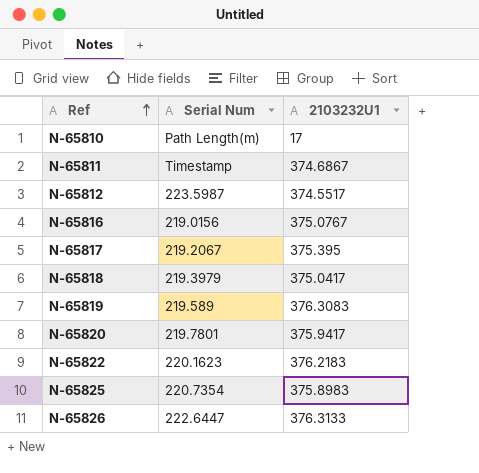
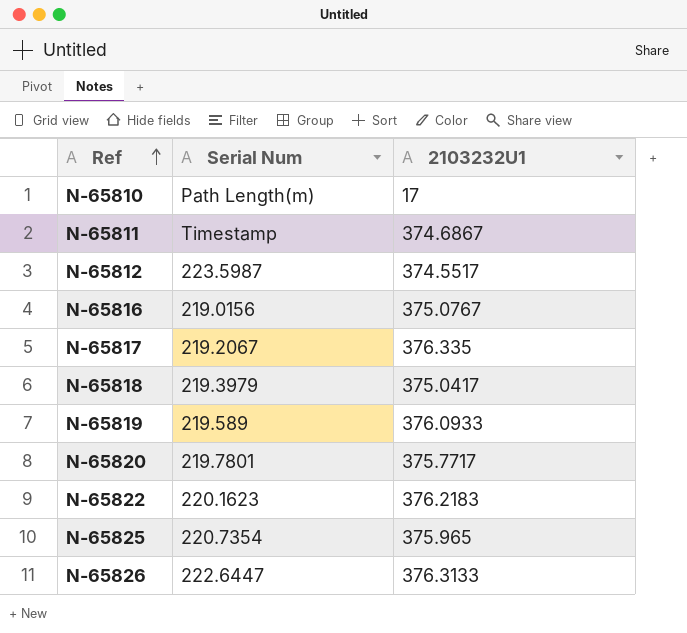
N-65817 | 2103232U1: 375.395 -> 376.335
N-65819 | 2103232U1: 376.3083 -> 376.0933
N-65820 | 2103232U1: 375.9417 -> 375.7717
N-65825 | 2103232U1: 375.8983 -> 375.965

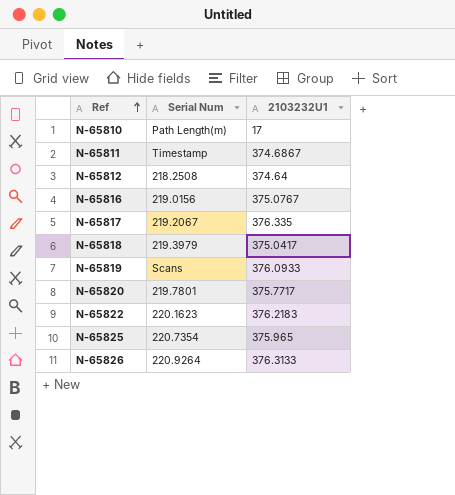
N-65812 | Serial Num: 223.5987 -> 218.2508
N-65812 | 2103232U1: 374.5517 -> 374.64
N-65819 | Serial Num: 219.589 -> Scans
N-65826 | Serial Num: 222.6447 -> 220.9264

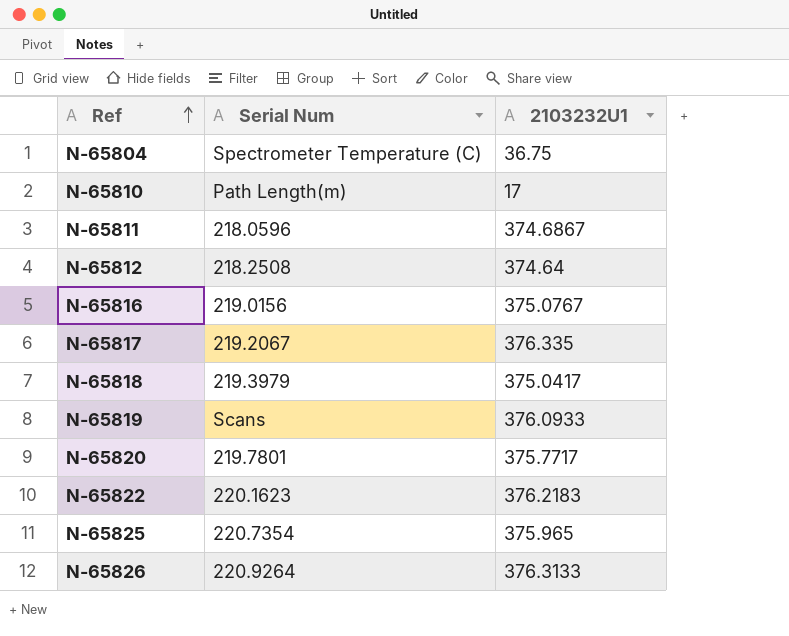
row N-65804: none -> Spectrometer Temperature (C) | 36.75
N-65811 | Serial Num: Timestamp -> 218.0596

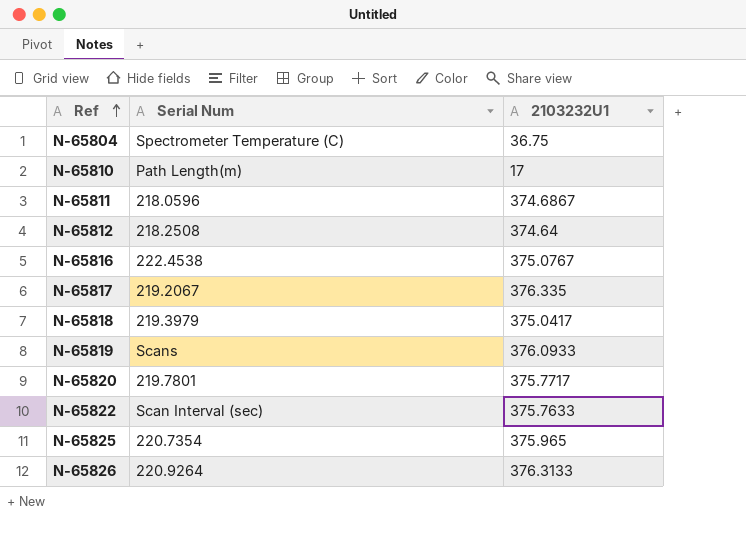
N-65816 | Serial Num: 219.0156 -> 222.4538
N-65822 | Serial Num: 220.1623 -> Scan Interval (sec)
N-65822 | 2103232U1: 376.2183 -> 375.7633

